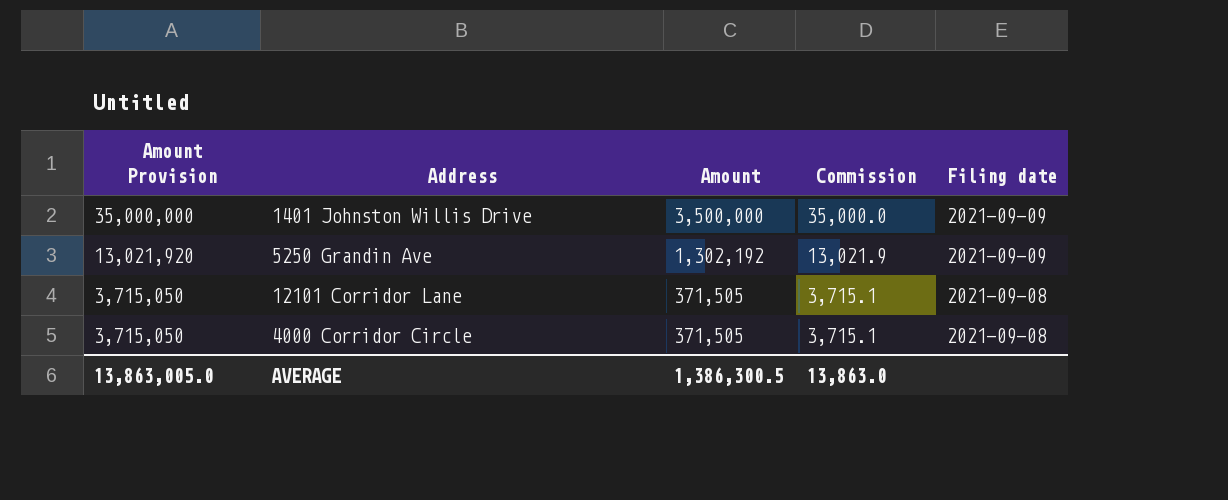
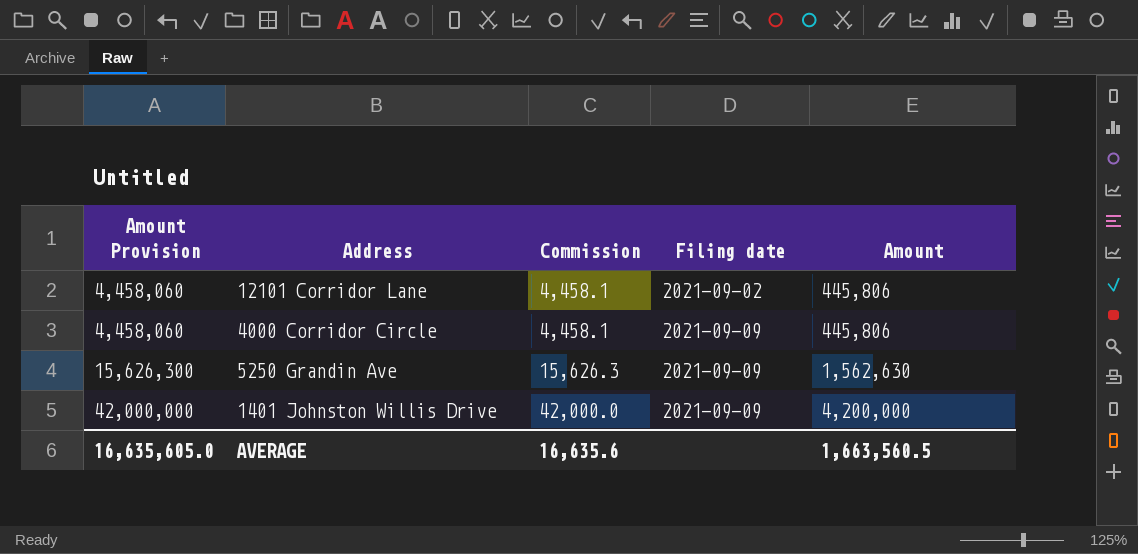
row order: Amount Provision descending -> Amount Provision ascending
column Amount | position: 3 -> 5
12101 Corridor Lane | Amount Provision: 3,715,050 -> 4,458,060
12101 Corridor Lane | Commission: 3,715.1 -> 4,458.1
12101 Corridor Lane | Filing date: 2021-09-08 -> 2021-09-02
12101 Corridor Lane | Amount: 371,505 -> 445,806
4000 Corridor Circle | Amount Provision: 3,715,050 -> 4,458,060
4000 Corridor Circle | Commission: 3,715.1 -> 4,458.1
4000 Corridor Circle | Filing date: 2021-09-08 -> 2021-09-09
4000 Corridor Circle | Amount: 371,505 -> 445,806
5250 Grandin Ave | Amount Provision: 13,021,920 -> 15,626,300
5250 Grandin Ave | Commission: 13,021.9 -> 15,626.3
5250 Grandin Ave | Amount: 1,302,192 -> 1,562,630
1401 Johnston Willis Drive | Amount Provision: 35,000,000 -> 42,000,000
1401 Johnston Willis Drive | Commission: 35,000.0 -> 42,000.0
1401 Johnston Willis Drive | Amount: 3,500,000 -> 4,200,000
AVERAGE | Amount Provision: 13,863,005.0 -> 16,635,605.0
AVERAGE | Commission: 13,863.0 -> 16,635.6
AVERAGE | Amount: 1,386,300.5 -> 1,663,560.5

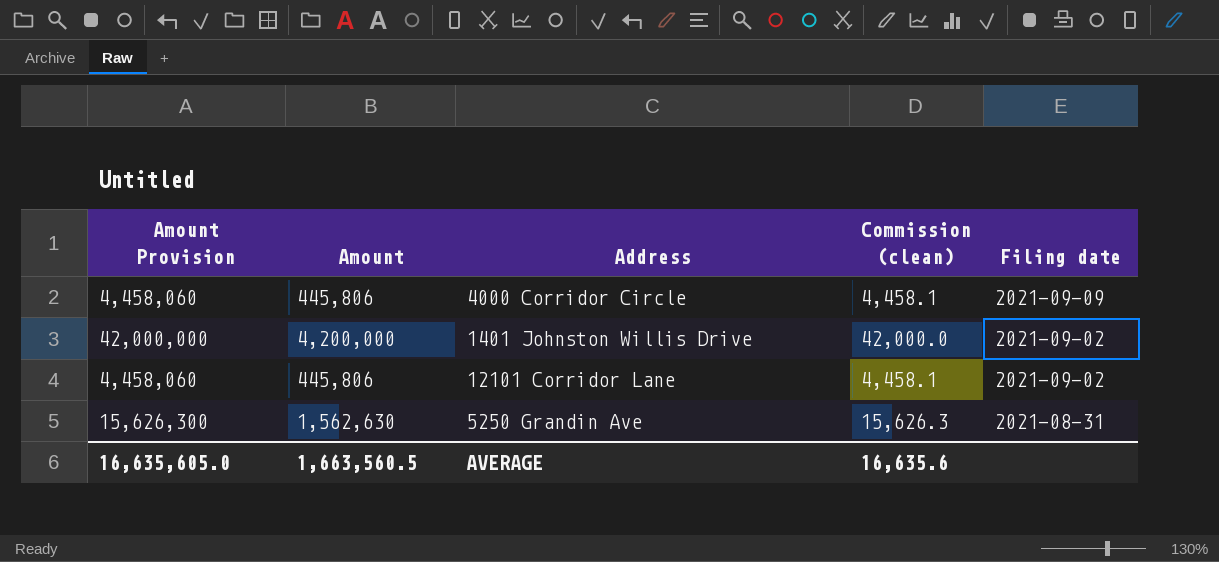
row order: Amount Provision ascending -> Filing date descending
column Amount | position: 5 -> 2
column name: Commission -> Commission (clean)
1401 Johnston Willis Drive | Filing date: 2021-09-09 -> 2021-09-02
5250 Grandin Ave | Filing date: 2021-09-09 -> 2021-08-31

